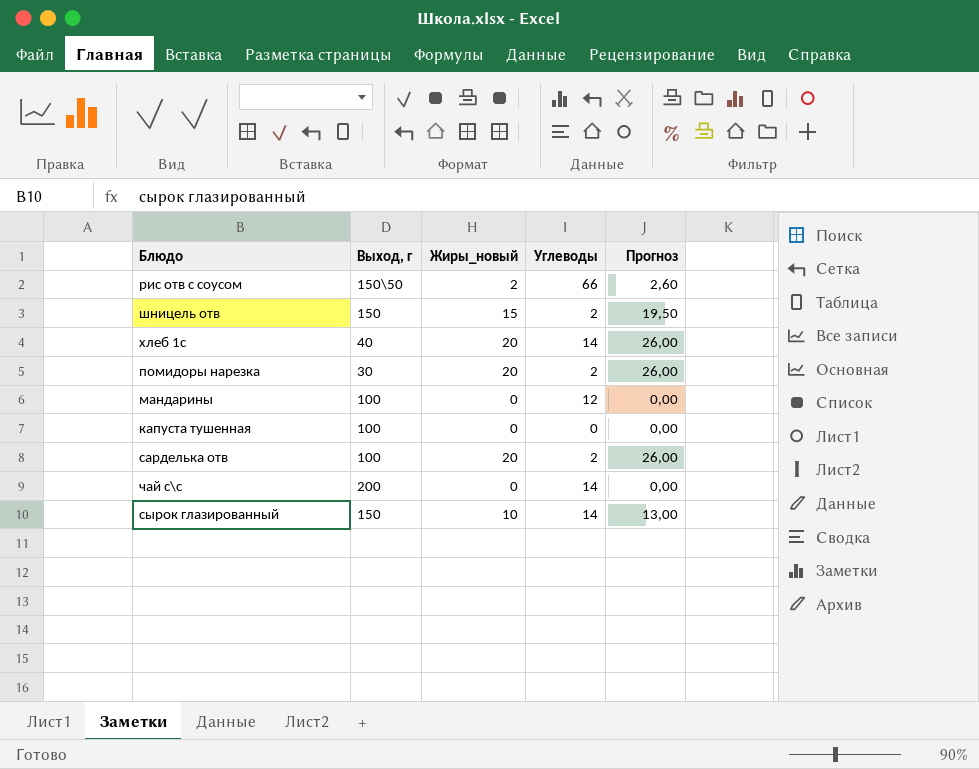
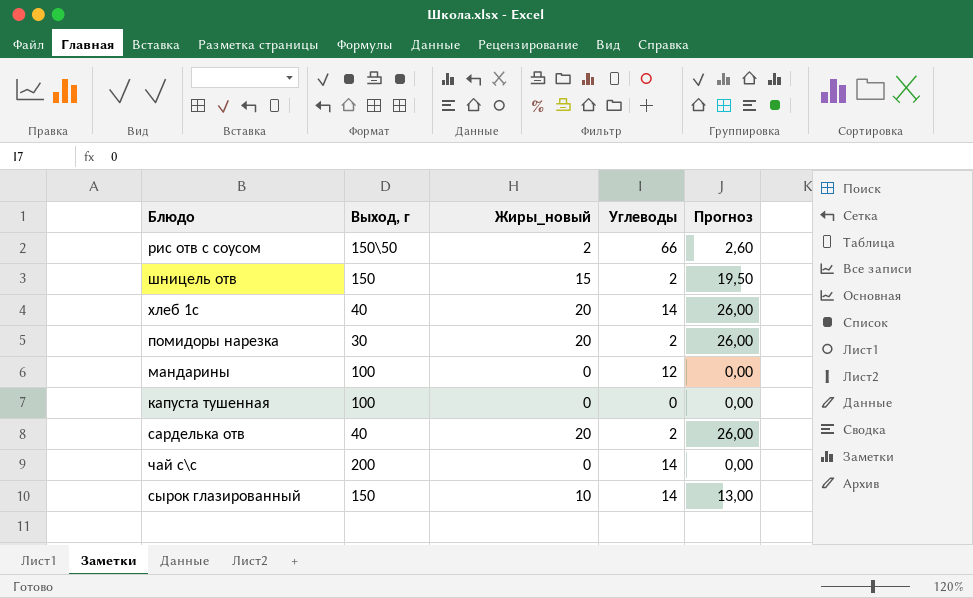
сарделька отв | Выход, г: 100 -> 40

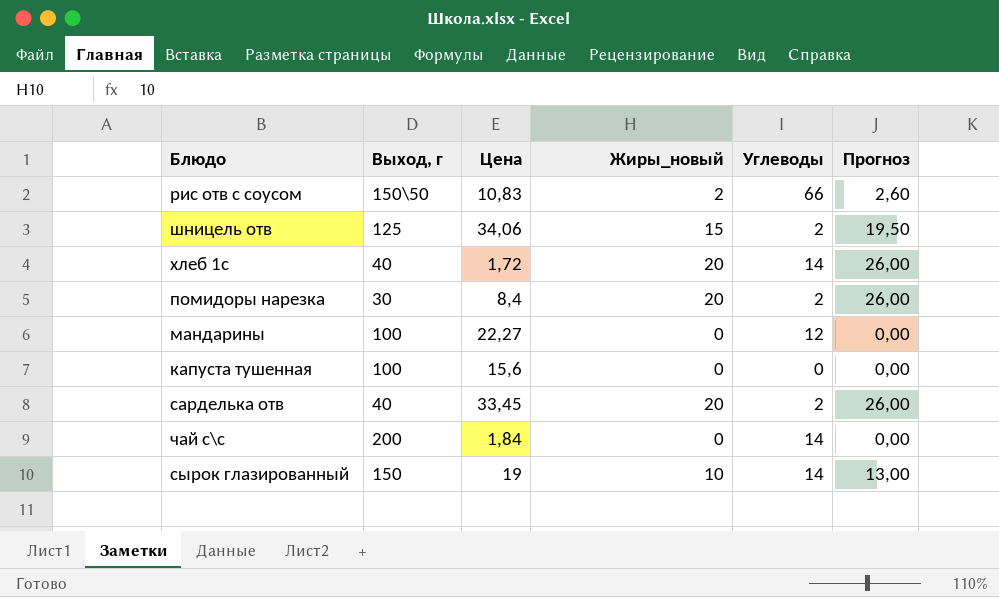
column Цена | position: none -> 3
шницель отв | Выход, г: 150 -> 125

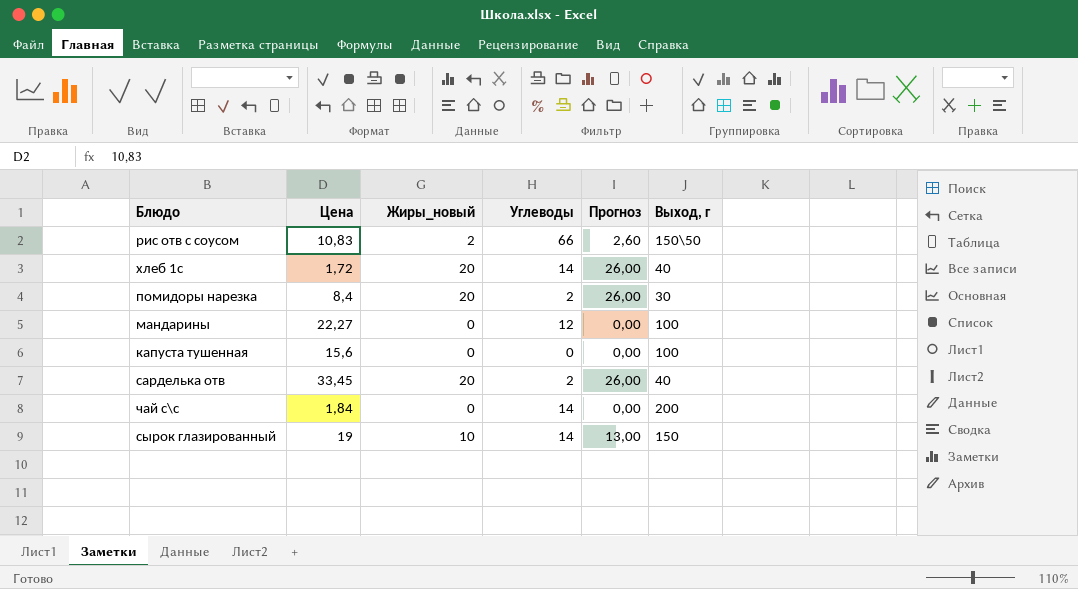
column Выход, г | position: 2 -> 6
row шницель отв: 125 | 34,06 | 15 | 2 | 19,50 -> none

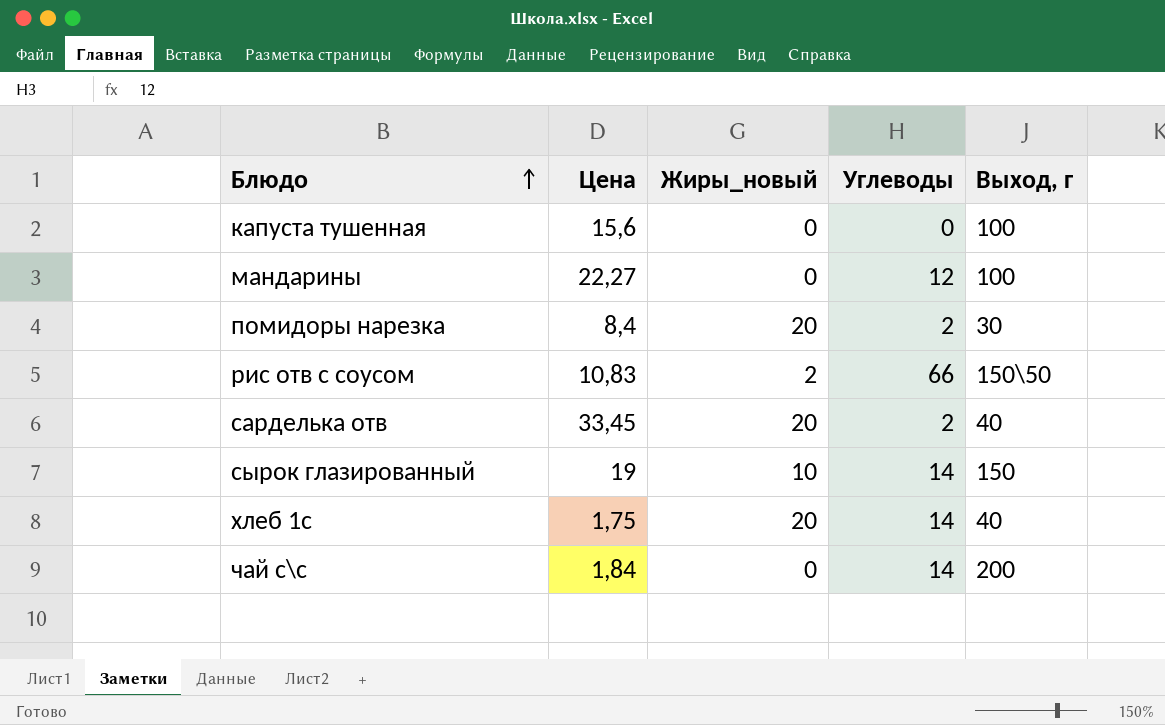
row order: none -> Блюдо ascending
column Прогноз | formula: [Жиры_новый] * 1,3 -> none
хлеб 1с | Цена: 1,72 -> 1,75

